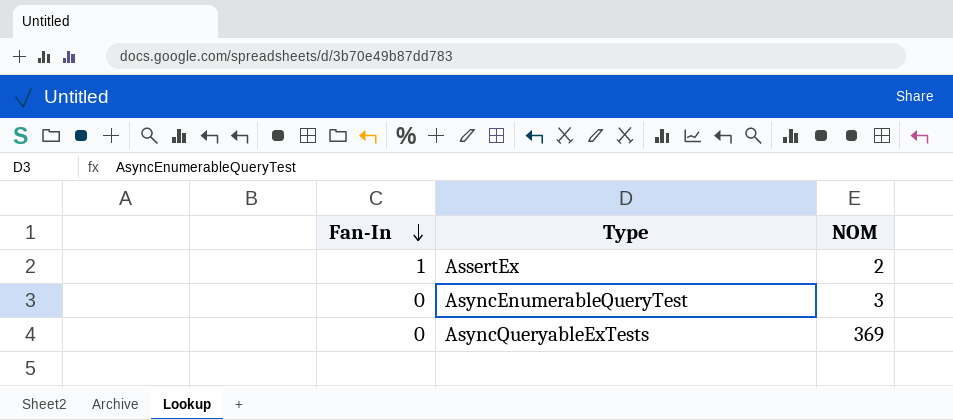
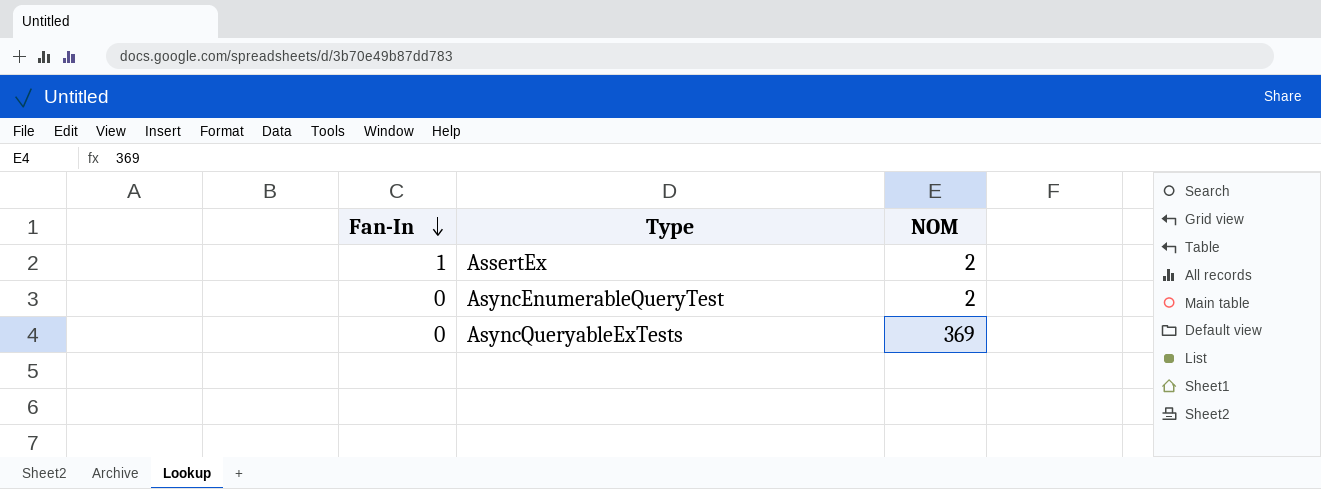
AsyncEnumerableQueryTest | NOM: 3 -> 2

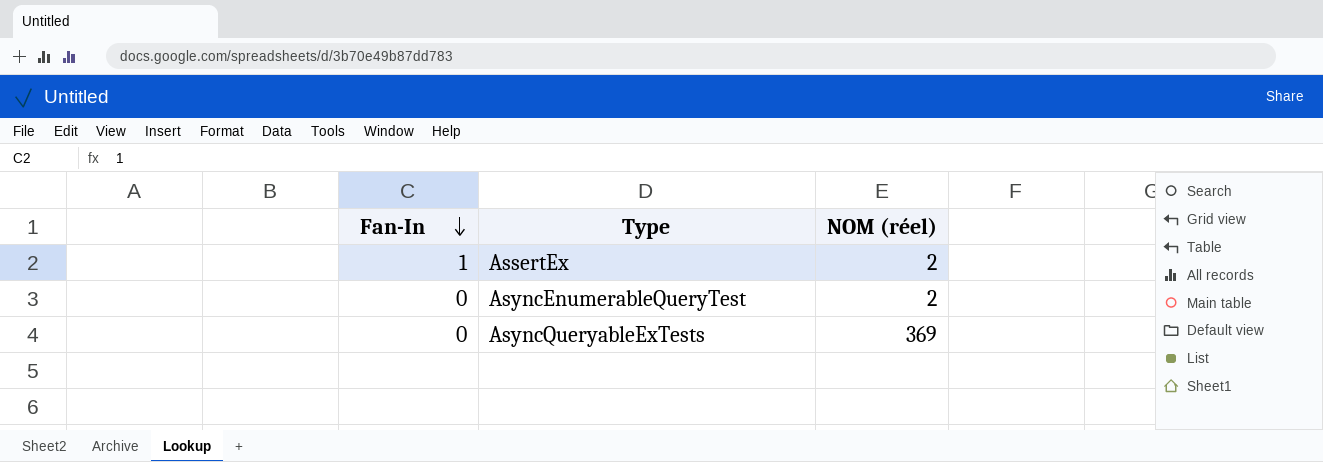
column name: NOM -> NOM (réel)

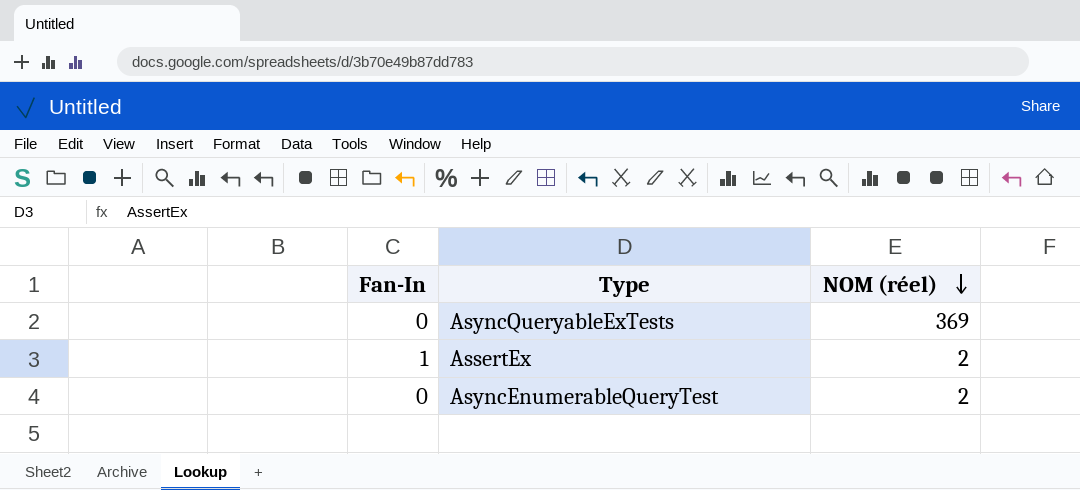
row order: Fan-In descending -> NOM (réel) descending

